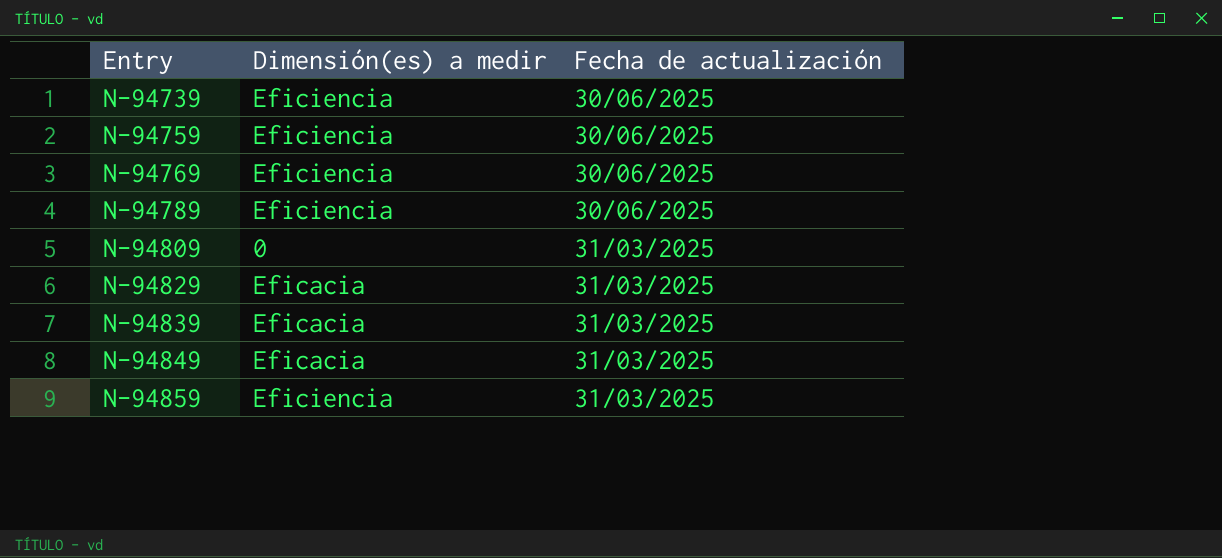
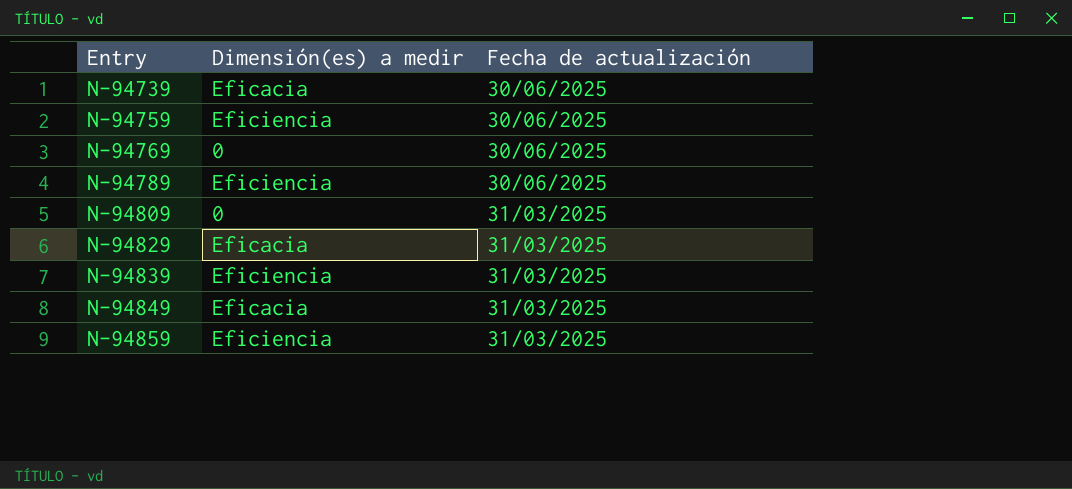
N-94739 | Dimensión(es) a medir: Eficiencia -> Eficacia
N-94769 | Dimensión(es) a medir: Eficiencia -> 0
N-94839 | Dimensión(es) a medir: Eficacia -> Eficiencia

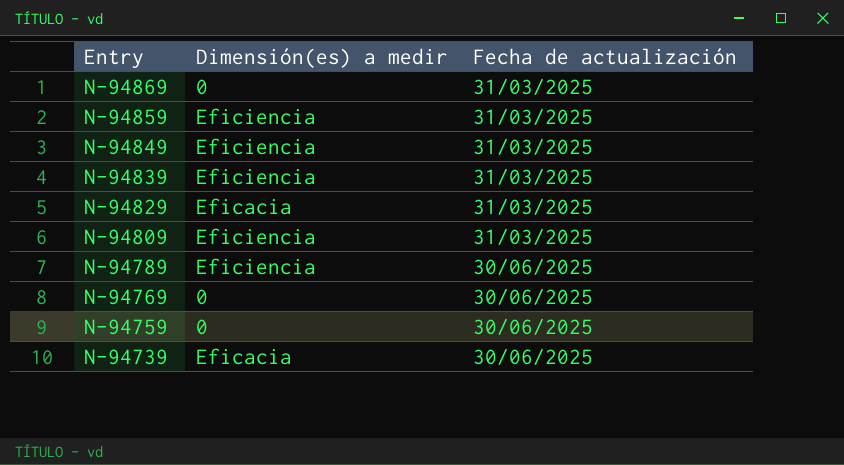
row order: Entry ascending -> Entry descending
row N-94869: none -> 0 | 31/03/2025
N-94849 | Dimensión(es) a medir: Eficacia -> Eficiencia
N-94809 | Dimensión(es) a medir: 0 -> Eficiencia
N-94759 | Dimensión(es) a medir: Eficiencia -> 0

